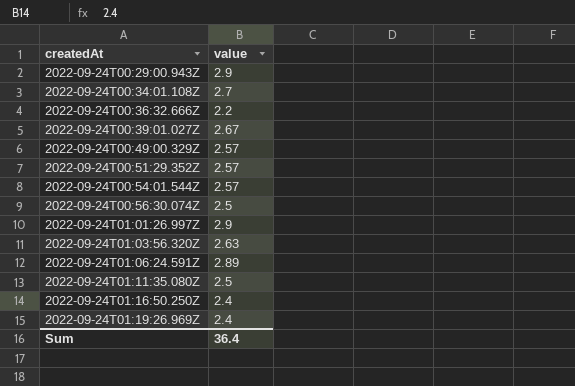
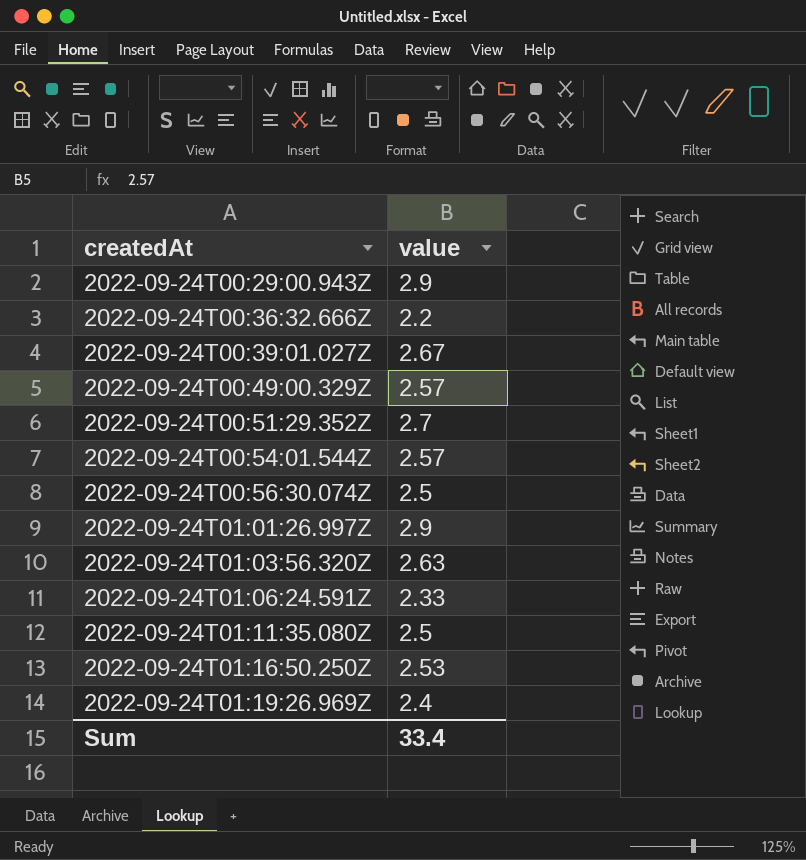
row 2022-09-24T00:34:01.108Z: 2.7 -> none
2022-09-24T00:51:29.352Z | value: 2.57 -> 2.7
2022-09-24T01:06:24.591Z | value: 2.89 -> 2.33
2022-09-24T01:16:50.250Z | value: 2.4 -> 2.53
Sum | value: 36.4 -> 33.4

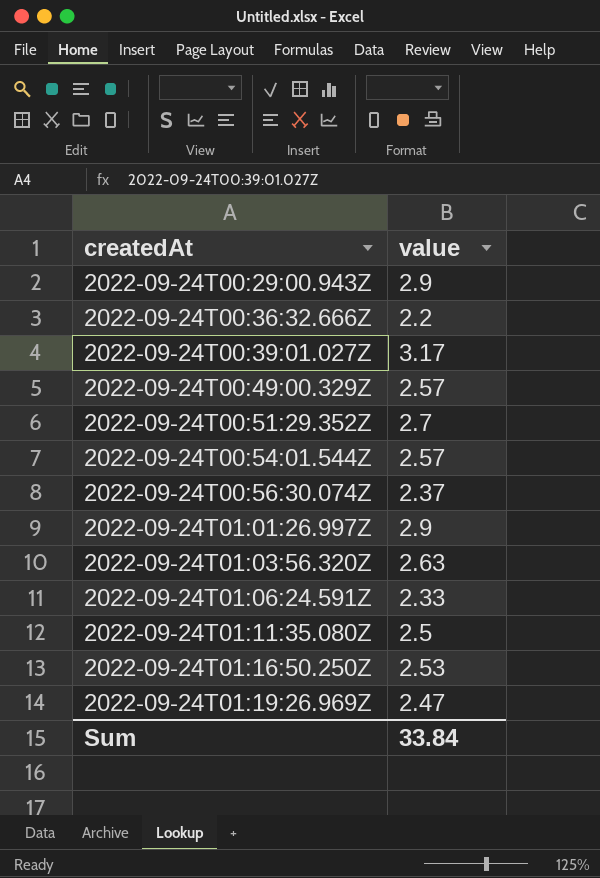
2022-09-24T00:39:01.027Z | value: 2.67 -> 3.17
2022-09-24T00:56:30.074Z | value: 2.5 -> 2.37
2022-09-24T01:19:26.969Z | value: 2.4 -> 2.47
Sum | value: 33.4 -> 33.84

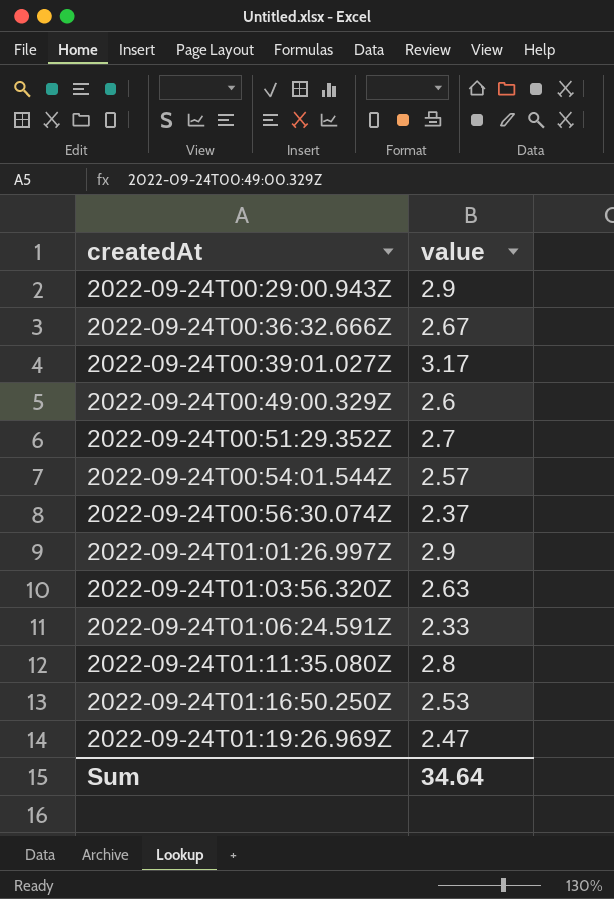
2022-09-24T00:36:32.666Z | value: 2.2 -> 2.67
2022-09-24T00:49:00.329Z | value: 2.57 -> 2.6
2022-09-24T01:11:35.080Z | value: 2.5 -> 2.8
Sum | value: 33.84 -> 34.64

